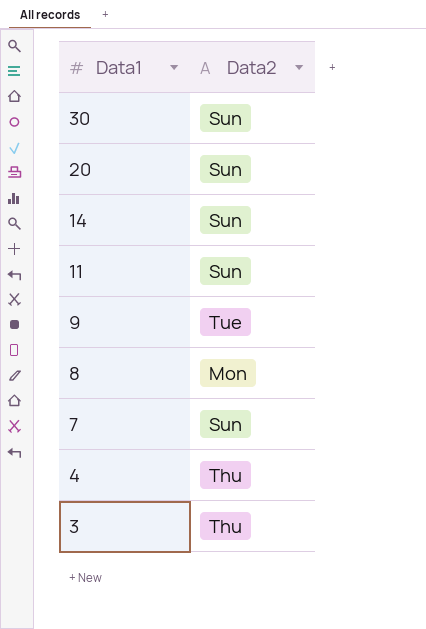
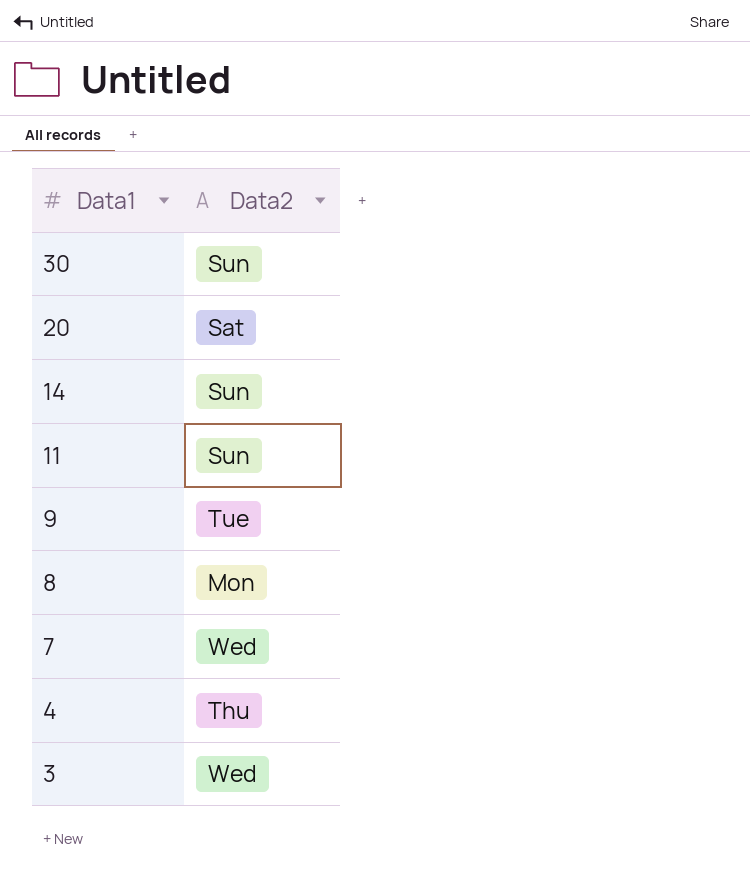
20 | Data2: Sun -> Sat
7 | Data2: Sun -> Wed
3 | Data2: Thu -> Wed

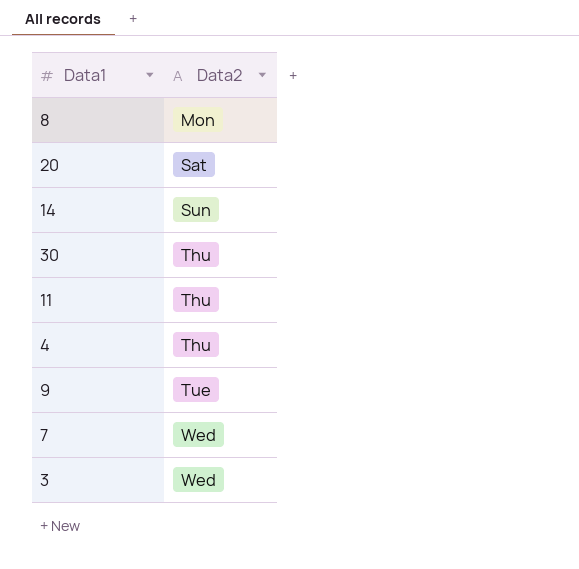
row order: Data1 descending -> Data2 ascending
30 | Data2: Sun -> Thu
11 | Data2: Sun -> Thu

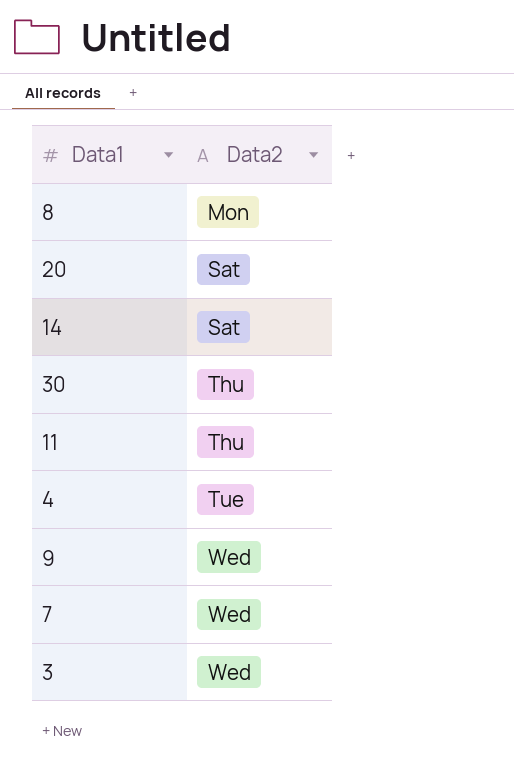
14 | Data2: Sun -> Sat
4 | Data2: Thu -> Tue
9 | Data2: Tue -> Wed

